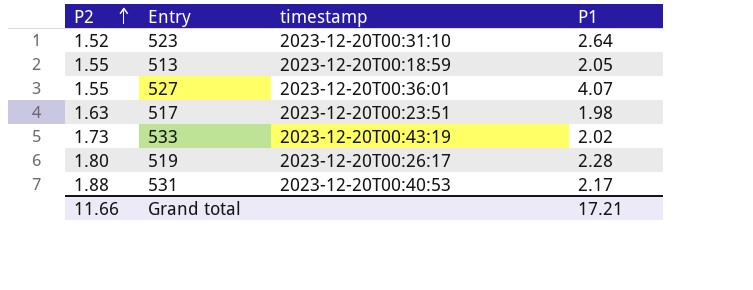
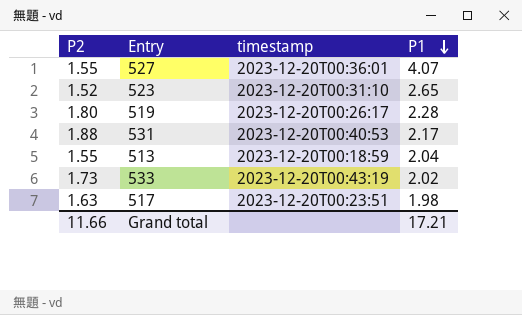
row order: P2 ascending -> P1 descending
523 | P1: 2.64 -> 2.65
513 | P1: 2.05 -> 2.04

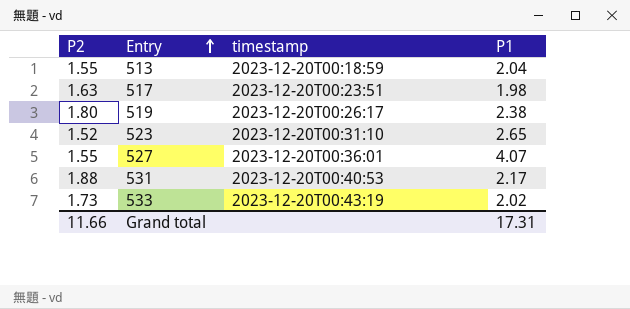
row order: P1 descending -> Entry ascending
519 | P1: 2.28 -> 2.38
Grand total | P1: 17.21 -> 17.31

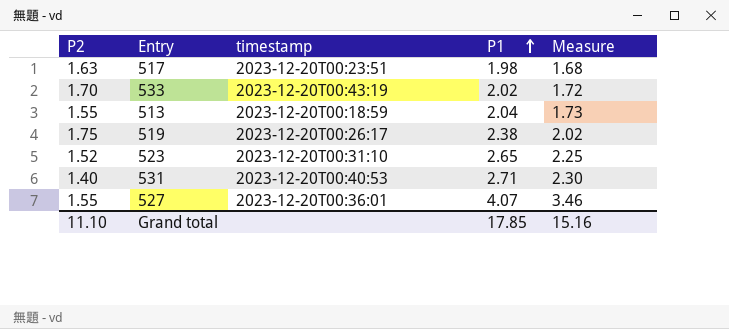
row order: Entry ascending -> P1 ascending
column Measure | formula: none -> [P1] * 0.85
533 | P2: 1.73 -> 1.70
519 | P2: 1.80 -> 1.75
531 | P2: 1.88 -> 1.40
531 | P1: 2.17 -> 2.71
Grand total | P2: 11.66 -> 11.10
Grand total | P1: 17.31 -> 17.85

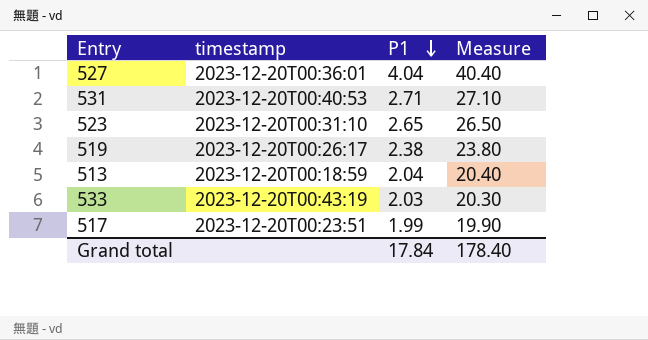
row order: P1 ascending -> P1 descending
column P2 | position: 1 -> none
column Measure | formula: [P1] * 0.85 -> [P1] * 10
527 | P1: 4.07 -> 4.04
533 | P1: 2.02 -> 2.03
517 | P1: 1.98 -> 1.99
Grand total | P1: 17.85 -> 17.84
Grand total | Measure: 15.16 -> 178.40

